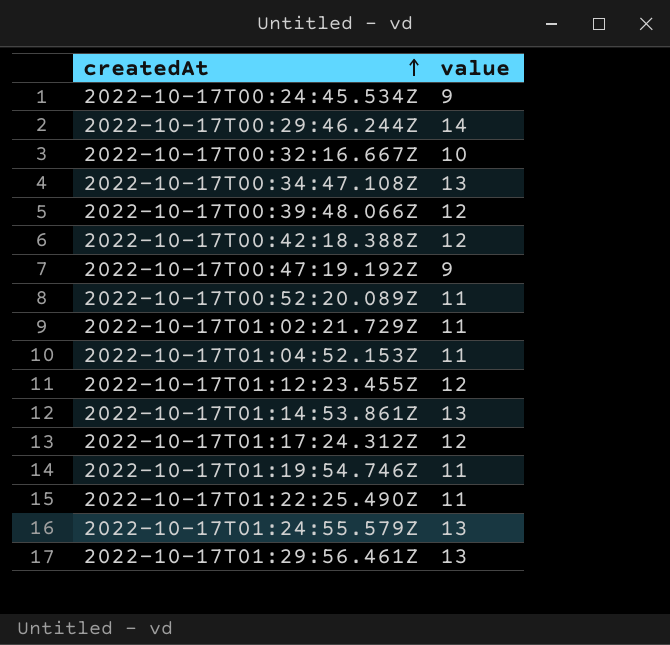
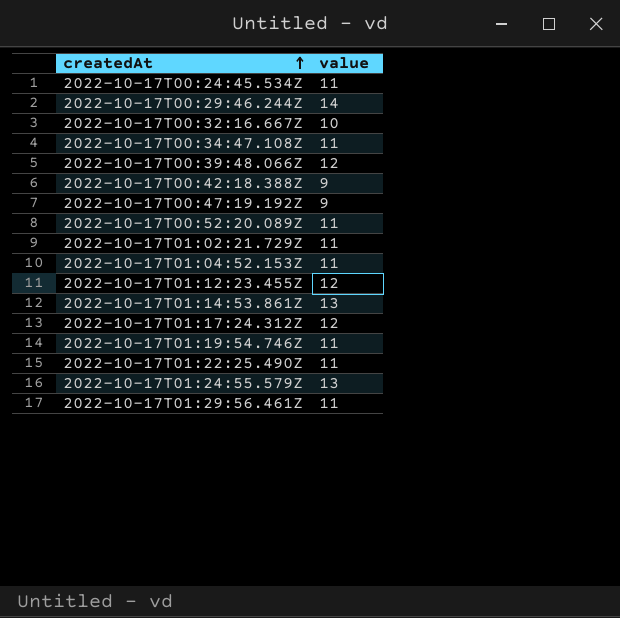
2022-10-17T00:24:45.534Z | value: 9 -> 11
2022-10-17T00:34:47.108Z | value: 13 -> 11
2022-10-17T00:42:18.388Z | value: 12 -> 9
2022-10-17T01:29:56.461Z | value: 13 -> 11

